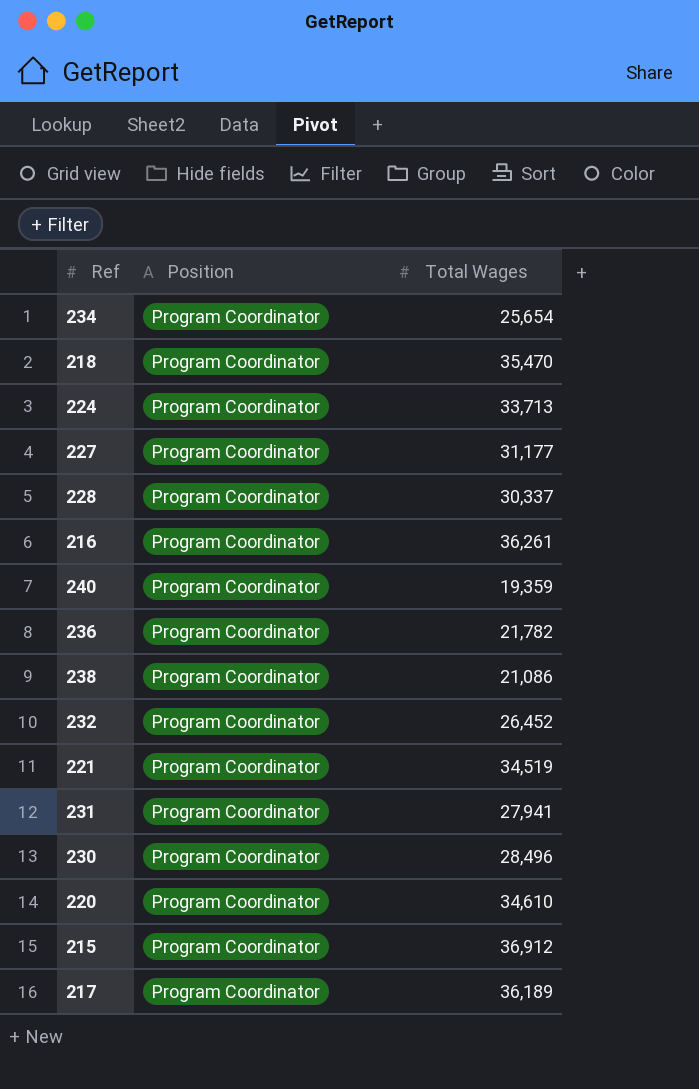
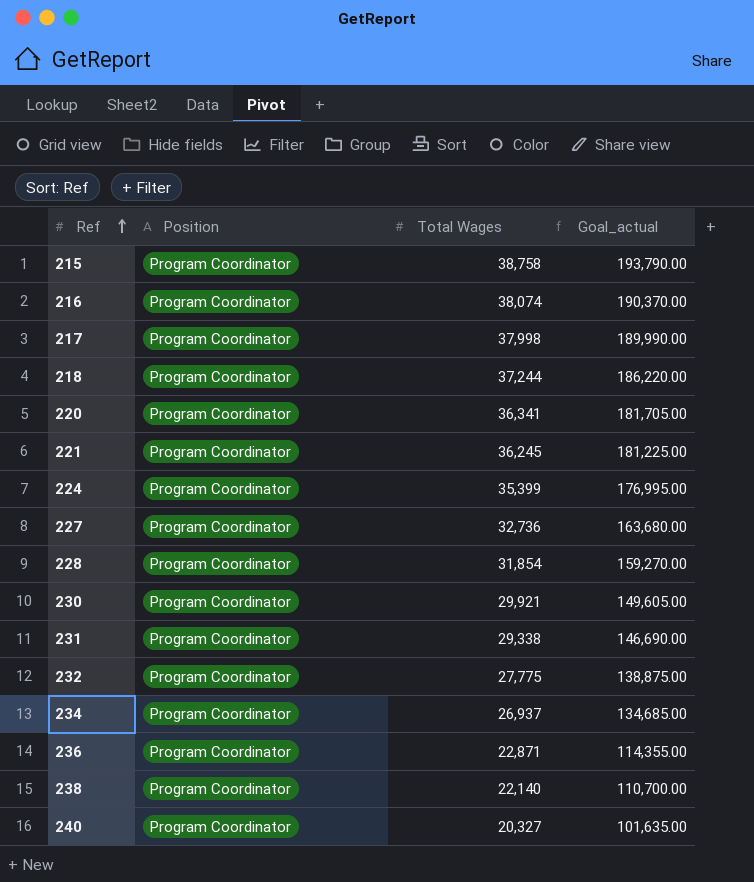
row order: none -> Ref ascending
column Goal_actual | formula: none -> [Total Wages] * 5
215 | Total Wages: 36,912 -> 38,758
216 | Total Wages: 36,261 -> 38,074
217 | Total Wages: 36,189 -> 37,998
218 | Total Wages: 35,470 -> 37,244
220 | Total Wages: 34,610 -> 36,341
221 | Total Wages: 34,519 -> 36,245
224 | Total Wages: 33,713 -> 35,399
227 | Total Wages: 31,177 -> 32,736
228 | Total Wages: 30,337 -> 31,854
230 | Total Wages: 28,496 -> 29,921
231 | Total Wages: 27,941 -> 29,338
232 | Total Wages: 26,452 -> 27,775
234 | Total Wages: 25,654 -> 26,937
236 | Total Wages: 21,782 -> 22,871
238 | Total Wages: 21,086 -> 22,140
240 | Total Wages: 19,359 -> 20,327

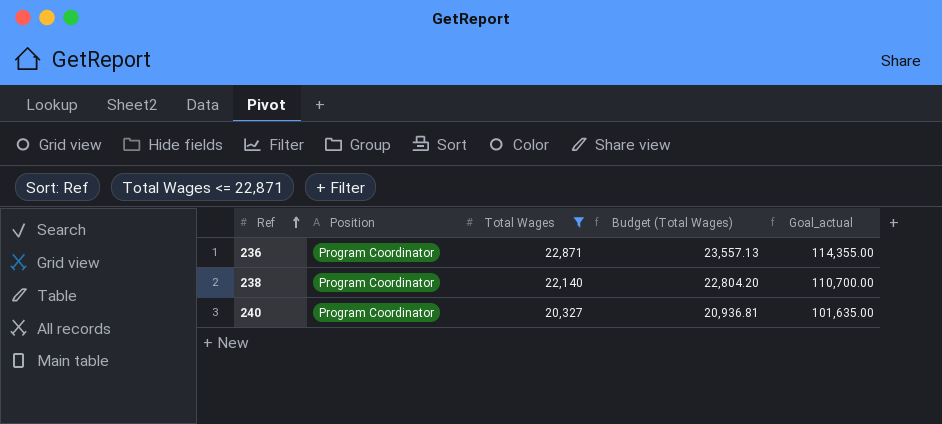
filter: none -> Total Wages <= 22,871
column Budget (Total Wages) | formula: none -> [Total Wages] * 1.03

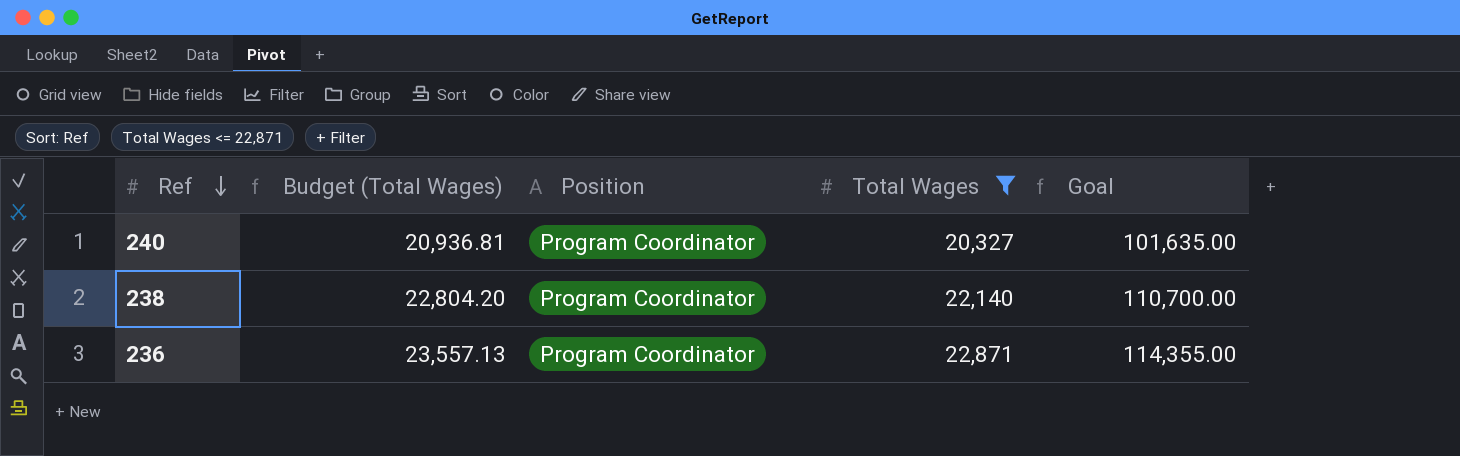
row order: Ref ascending -> Ref descending
column Budget (Total Wages) | position: 4 -> 2
column name: Goal_actual -> Goal

